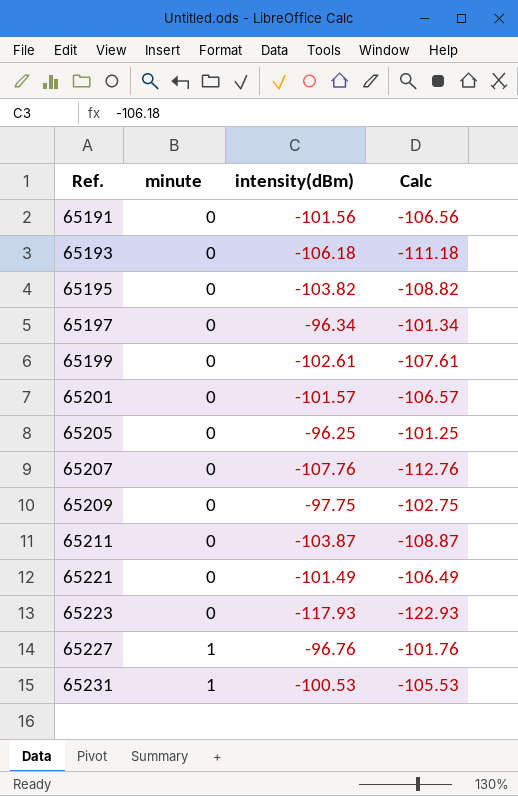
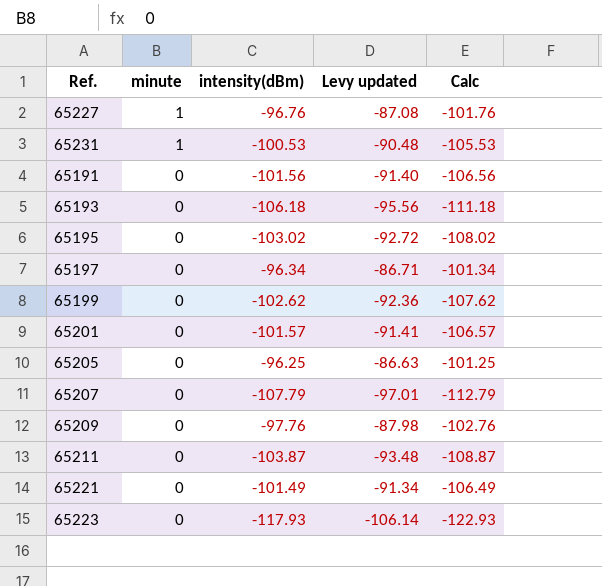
row order: Ref. ascending -> minute descending
column Levy updated | formula: none -> [intensity(dBm)] * 0.9
65195 | intensity(dBm): -103.82 -> -103.02
65195 | Calc: -108.82 -> -108.02
65199 | intensity(dBm): -102.61 -> -102.62
65199 | Calc: -107.61 -> -107.62
65207 | intensity(dBm): -107.76 -> -107.79
65207 | Calc: -112.76 -> -112.79
65209 | intensity(dBm): -97.75 -> -97.76
65209 | Calc: -102.75 -> -102.76

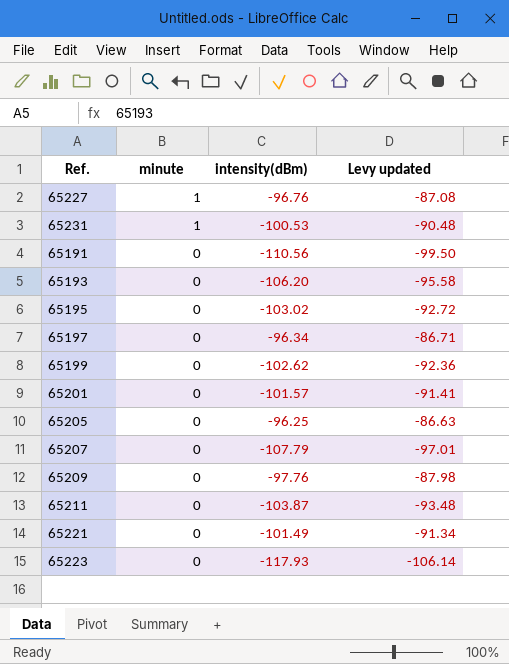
column Calc | formula: [intensity(dBm)] - 5 -> none
65191 | intensity(dBm): -101.56 -> -110.56
65191 | Levy updated: -91.40 -> -99.50
65193 | intensity(dBm): -106.18 -> -106.20
65193 | Levy updated: -95.56 -> -95.58

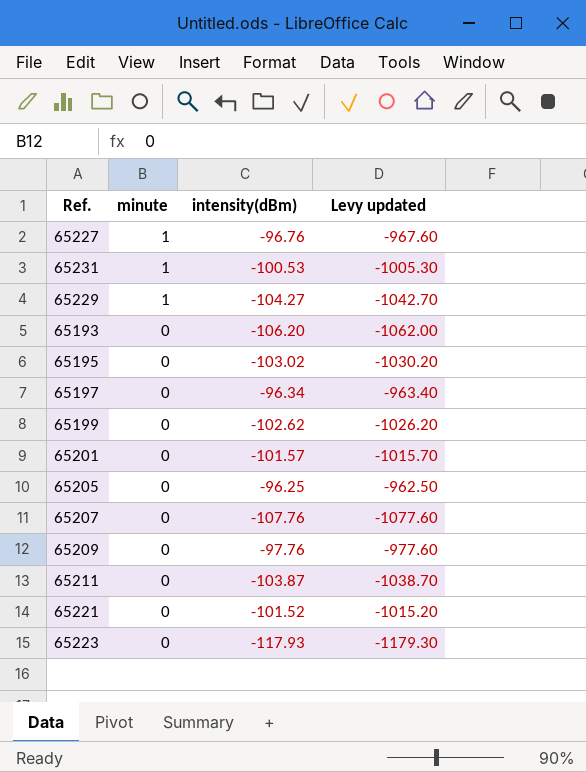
column Levy updated | formula: [intensity(dBm)] * 0.9 -> [intensity(dBm)] * 10
row 65191: 0 | -110.56 | -99.50 -> none
row 65229: none -> 1 | -104.27 | -1042.70
65207 | intensity(dBm): -107.79 -> -107.76
65221 | intensity(dBm): -101.49 -> -101.52

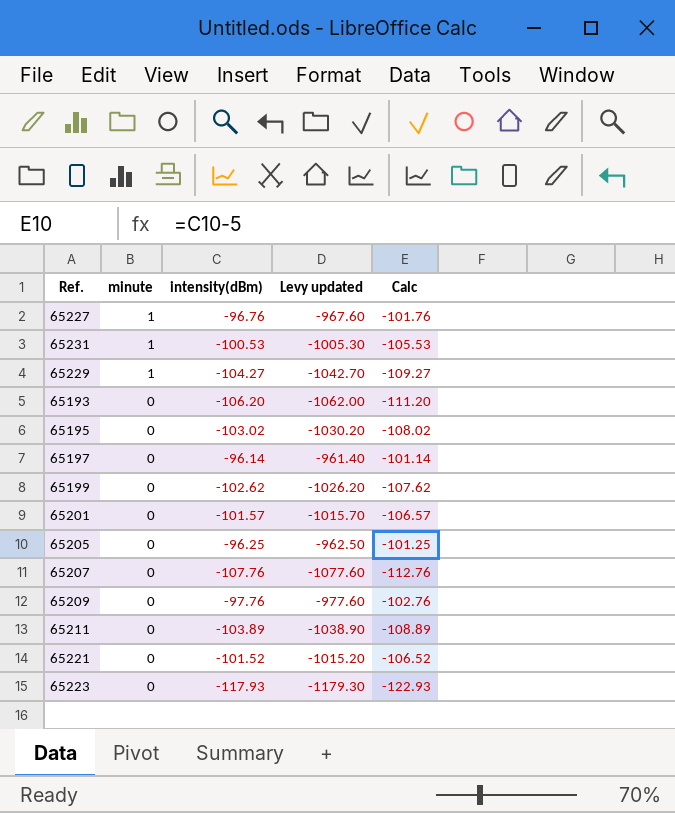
column Calc | formula: none -> [intensity(dBm)] - 5
65197 | intensity(dBm): -96.34 -> -96.14
65197 | Levy updated: -963.40 -> -961.40
65211 | intensity(dBm): -103.87 -> -103.89
65211 | Levy updated: -1038.70 -> -1038.90

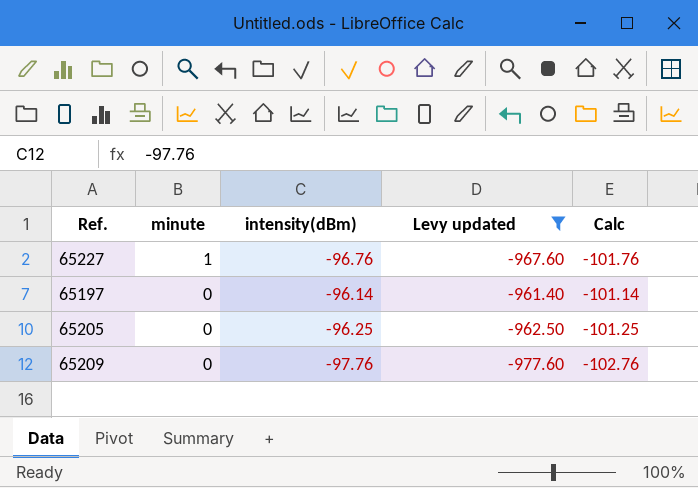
filter: none -> Levy updated >= -977.60

